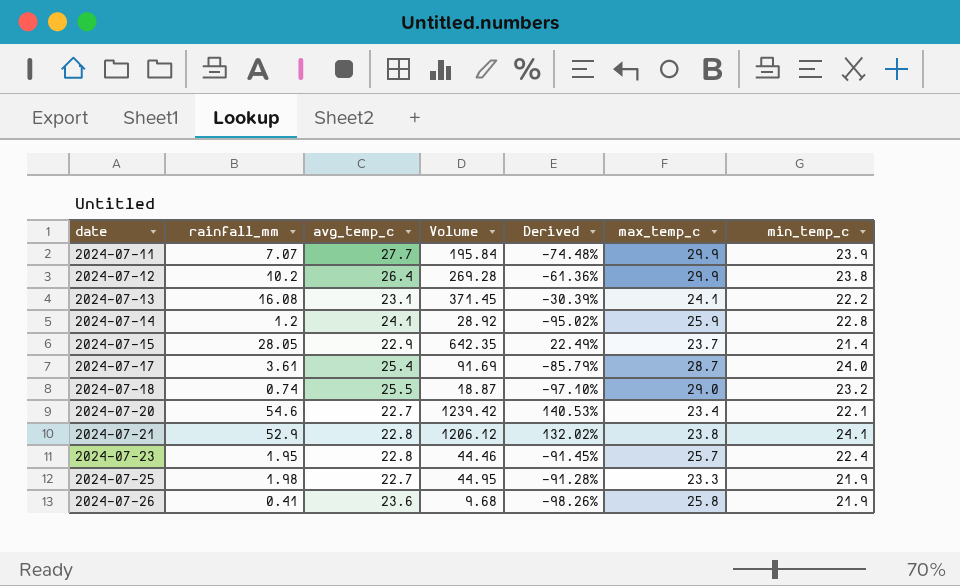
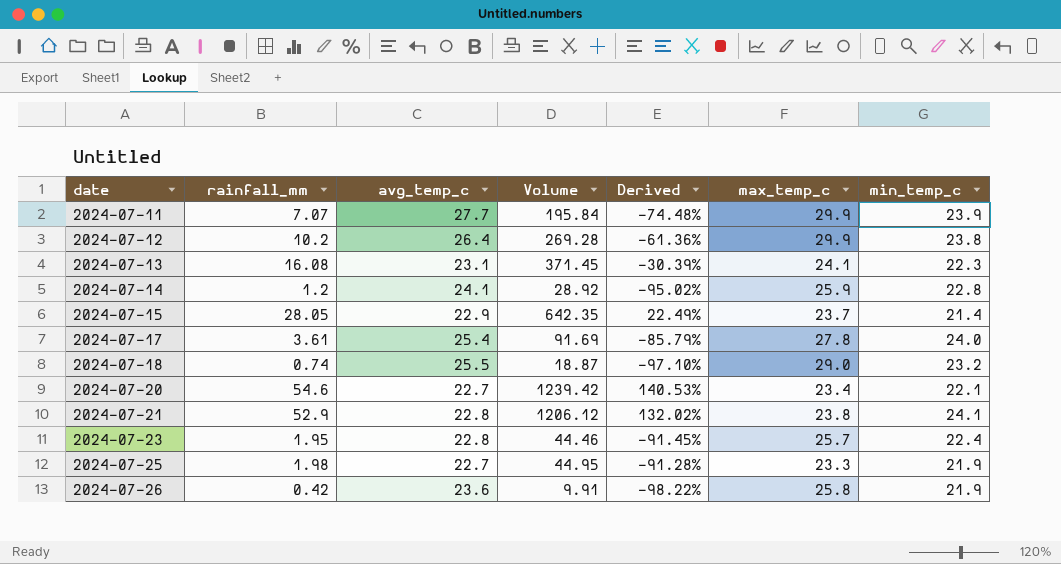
2024-07-13 | min_temp_c: 22.2 -> 22.3
2024-07-17 | max_temp_c: 28.7 -> 27.8
2024-07-26 | rainfall_mm: 0.41 -> 0.42
2024-07-26 | Volume: 9.68 -> 9.91
2024-07-26 | Derived: -98.26% -> -98.22%

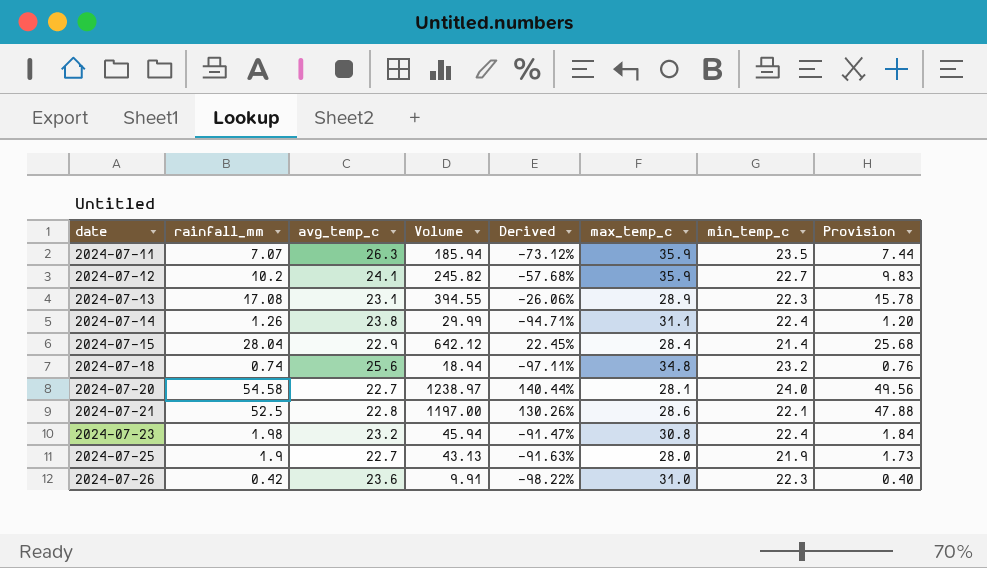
column Provision | formula: none -> [Volume] * 0.04
row 2024-07-17: 3.61 | 25.4 | 91.69 | -85.79% | 27.8 | 24.0 -> none
2024-07-11 | avg_temp_c: 27.7 -> 26.3
2024-07-11 | Volume: 195.84 -> 185.94
2024-07-11 | Derived: -74.48% -> -73.12%
2024-07-11 | max_temp_c: 29.9 -> 35.9
2024-07-11 | min_temp_c: 23.9 -> 23.5
2024-07-12 | avg_temp_c: 26.4 -> 24.1
2024-07-12 | Volume: 269.28 -> 245.82
2024-07-12 | Derived: -61.36% -> -57.68%
2024-07-12 | max_temp_c: 29.9 -> 35.9
2024-07-12 | min_temp_c: 23.8 -> 22.7
2024-07-13 | rainfall_mm: 16.08 -> 17.08
2024-07-13 | Volume: 371.45 -> 394.55
2024-07-13 | Derived: -30.39% -> -26.06%
2024-07-13 | max_temp_c: 24.1 -> 28.9
2024-07-14 | rainfall_mm: 1.2 -> 1.26
2024-07-14 | avg_temp_c: 24.1 -> 23.8
2024-07-14 | Volume: 28.92 -> 29.99
2024-07-14 | Derived: -95.02% -> -94.71%
2024-07-14 | max_temp_c: 25.9 -> 31.1
2024-07-14 | min_temp_c: 22.8 -> 22.4
2024-07-15 | rainfall_mm: 28.05 -> 28.04
2024-07-15 | Volume: 642.35 -> 642.12
2024-07-15 | Derived: 22.49% -> 22.45%
2024-07-15 | max_temp_c: 23.7 -> 28.4
2024-07-18 | avg_temp_c: 25.5 -> 25.6
2024-07-18 | Volume: 18.87 -> 18.94
2024-07-18 | Derived: -97.10% -> -97.11%
2024-07-18 | max_temp_c: 29.0 -> 34.8
2024-07-20 | rainfall_mm: 54.6 -> 54.58
2024-07-20 | Volume: 1239.42 -> 1238.97
2024-07-20 | Derived: 140.53% -> 140.44%
2024-07-20 | max_temp_c: 23.4 -> 28.1
2024-07-20 | min_temp_c: 22.1 -> 24.0
2024-07-21 | rainfall_mm: 52.9 -> 52.5
2024-07-21 | Volume: 1206.12 -> 1197.00
2024-07-21 | Derived: 132.02% -> 130.26%
2024-07-21 | max_temp_c: 23.8 -> 28.6
2024-07-21 | min_temp_c: 24.1 -> 22.1
2024-07-23 | rainfall_mm: 1.95 -> 1.98
2024-07-23 | avg_temp_c: 22.8 -> 23.2
2024-07-23 | Volume: 44.46 -> 45.94
2024-07-23 | Derived: -91.45% -> -91.47%
2024-07-23 | max_temp_c: 25.7 -> 30.8
2024-07-25 | rainfall_mm: 1.98 -> 1.9
2024-07-25 | Volume: 44.95 -> 43.13
2024-07-25 | Derived: -91.28% -> -91.63%
2024-07-25 | max_temp_c: 23.3 -> 28.0
2024-07-26 | max_temp_c: 25.8 -> 31.0
2024-07-26 | min_temp_c: 21.9 -> 22.3

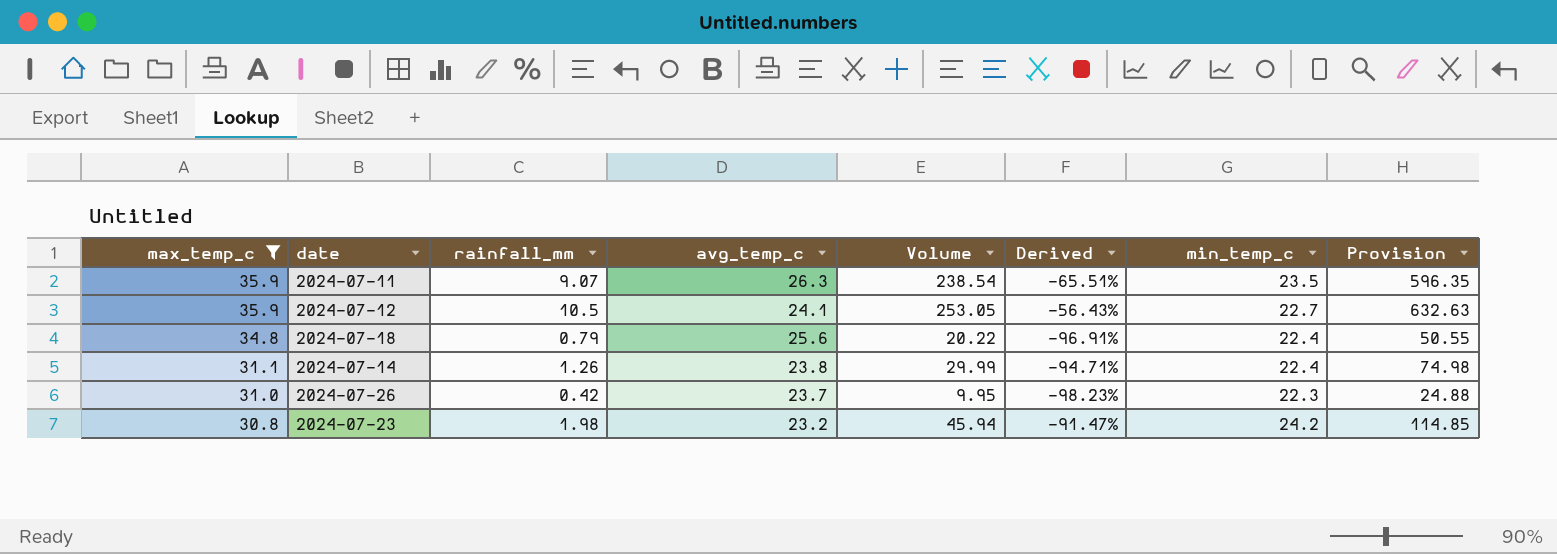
filter: none -> max_temp_c >= 30.8
row order: date ascending -> max_temp_c descending
column max_temp_c | position: 6 -> 1
column Provision | formula: [Volume] * 0.04 -> [Volume] * 2.5
2024-07-11 | rainfall_mm: 7.07 -> 9.07
2024-07-11 | Volume: 185.94 -> 238.54
2024-07-11 | Derived: -73.12% -> -65.51%
2024-07-12 | rainfall_mm: 10.2 -> 10.5
2024-07-12 | Volume: 245.82 -> 253.05
2024-07-12 | Derived: -57.68% -> -56.43%
2024-07-18 | rainfall_mm: 0.74 -> 0.79
2024-07-18 | Volume: 18.94 -> 20.22
2024-07-18 | Derived: -97.11% -> -96.91%
2024-07-18 | min_temp_c: 23.2 -> 22.4
2024-07-26 | avg_temp_c: 23.6 -> 23.7
2024-07-26 | Volume: 9.91 -> 9.95
2024-07-26 | Derived: -98.22% -> -98.23%
2024-07-23 | min_temp_c: 22.4 -> 24.2

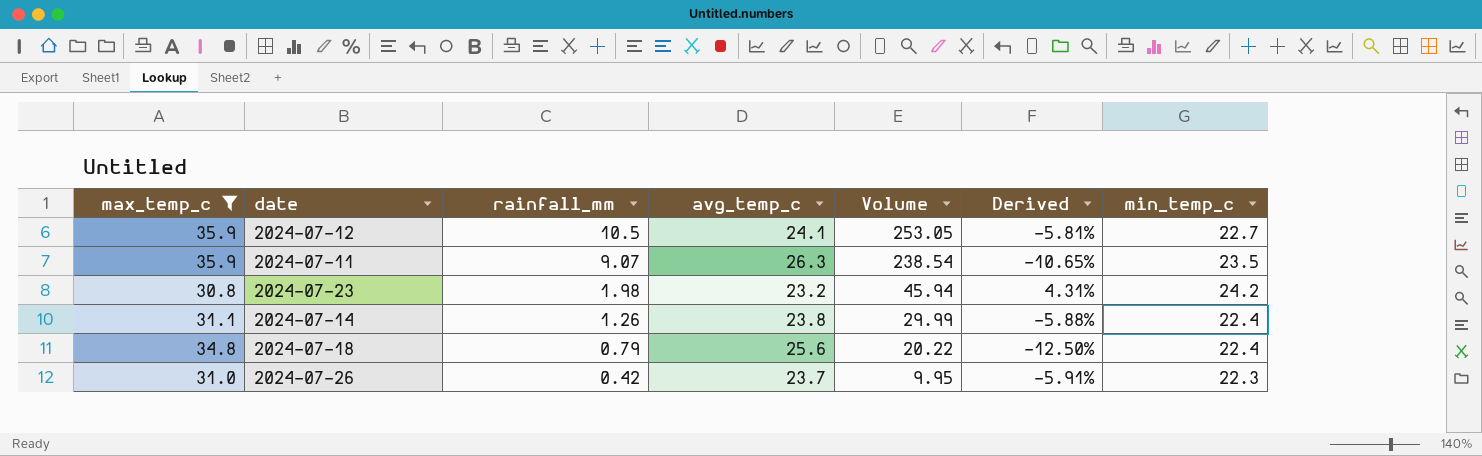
row order: max_temp_c descending -> rainfall_mm descending
column Provision | formula: [Volume] * 2.5 -> none
column Derived | formula: ([rainfall_mm] - [avg_temp_c]) / [avg_temp_c] -> ([min_temp_c] - [avg_temp_c]) / [avg_temp_c]

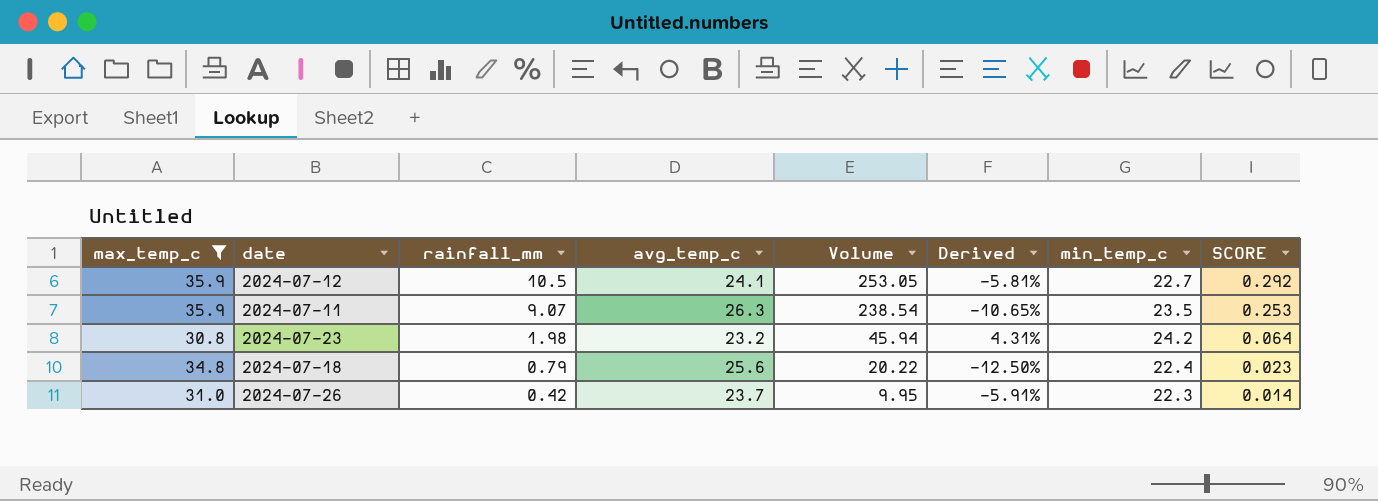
column SCORE | formula: none -> [rainfall_mm] / [max_temp_c]
row 2024-07-14: 31.1 | 1.26 | 23.8 | 29.99 | -5.88% | 22.4 -> none

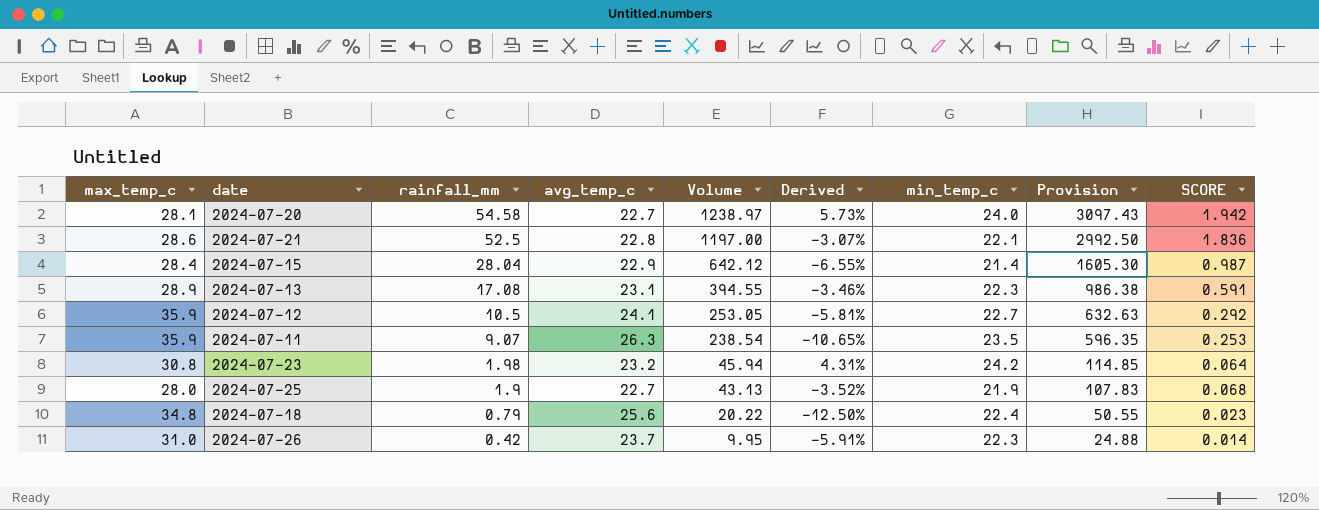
filter: max_temp_c >= 30.8 -> none
column Provision | formula: none -> [Volume] * 2.5

